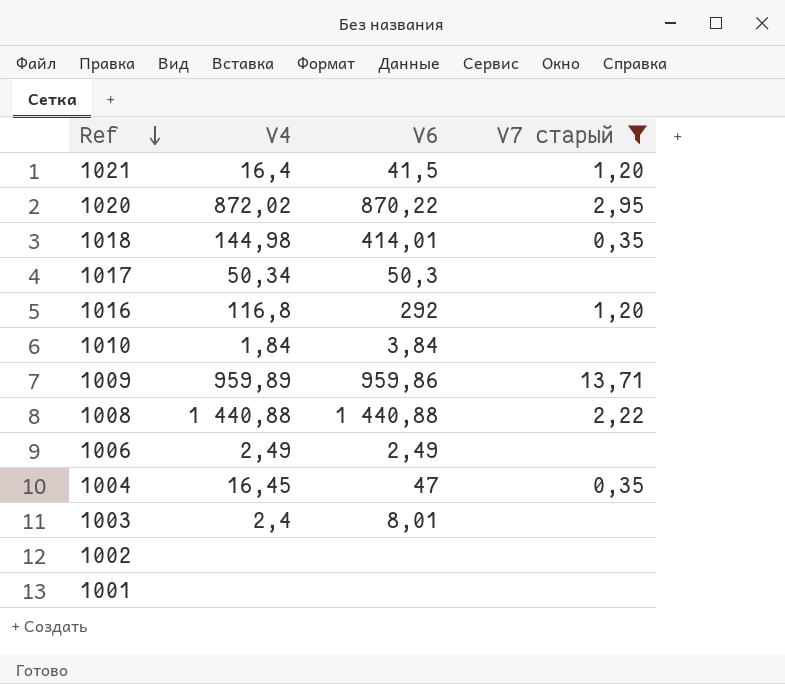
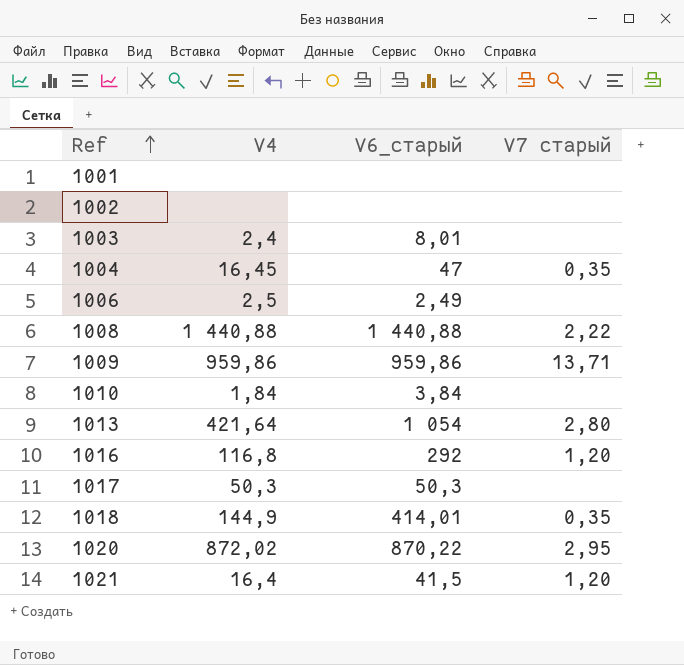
filter: V7 старый != 2,80 -> none
row order: Ref descending -> Ref ascending
column name: V6 -> V6_старый
1006 | V4: 2,49 -> 2,5
1009 | V4: 959,89 -> 959,86
1017 | V4: 50,34 -> 50,3
1018 | V4: 144,98 -> 144,9

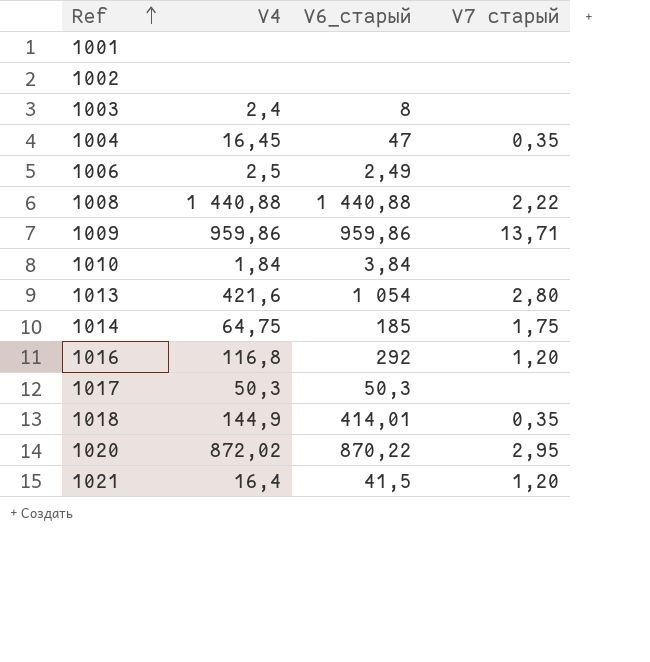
1003 | V6_старый: 8,01 -> 8
1013 | V4: 421,64 -> 421,6
row 1014: none -> 64,75 | 185 | 1,75

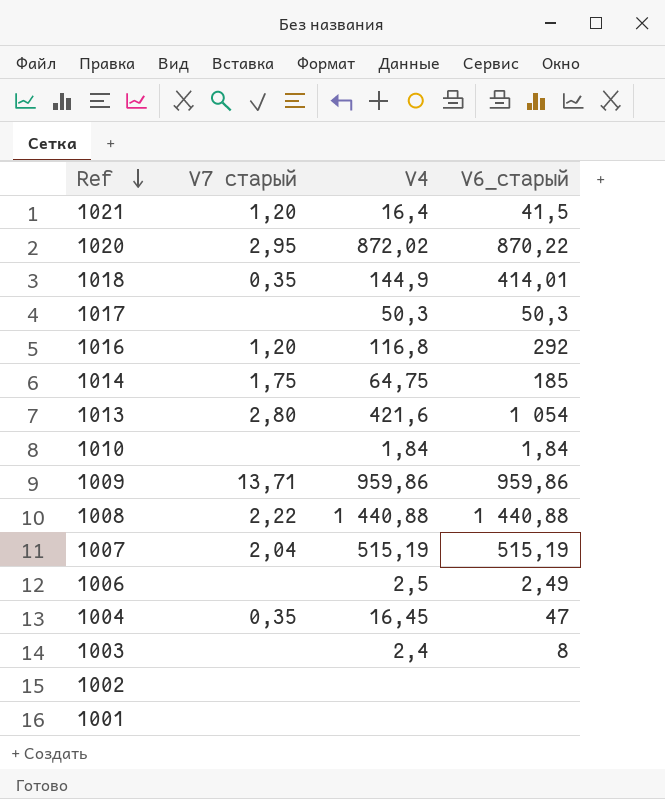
row order: Ref ascending -> Ref descending
column V7 старый | position: 4 -> 2
1010 | V6_старый: 3,84 -> 1,84
row 1007: none -> 2,04 | 515,19 | 515,19

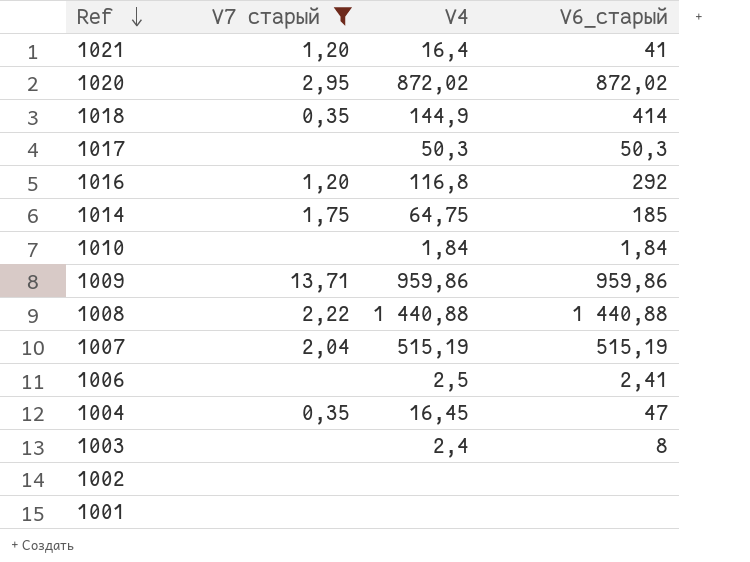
filter: none -> V7 старый != 2,80
1021 | V6_старый: 41,5 -> 41
1020 | V6_старый: 870,22 -> 872,02
1018 | V6_старый: 414,01 -> 414
1006 | V6_старый: 2,49 -> 2,41

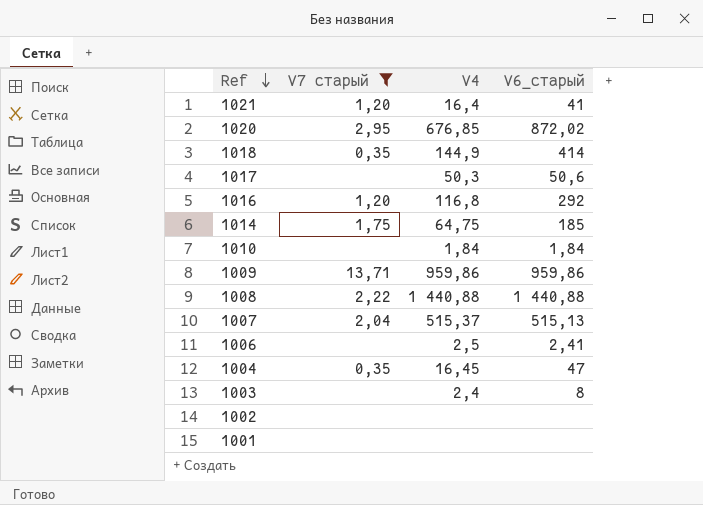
1020 | V4: 872,02 -> 676,85
1017 | V6_старый: 50,3 -> 50,6
1007 | V4: 515,19 -> 515,37
1007 | V6_старый: 515,19 -> 515,13

